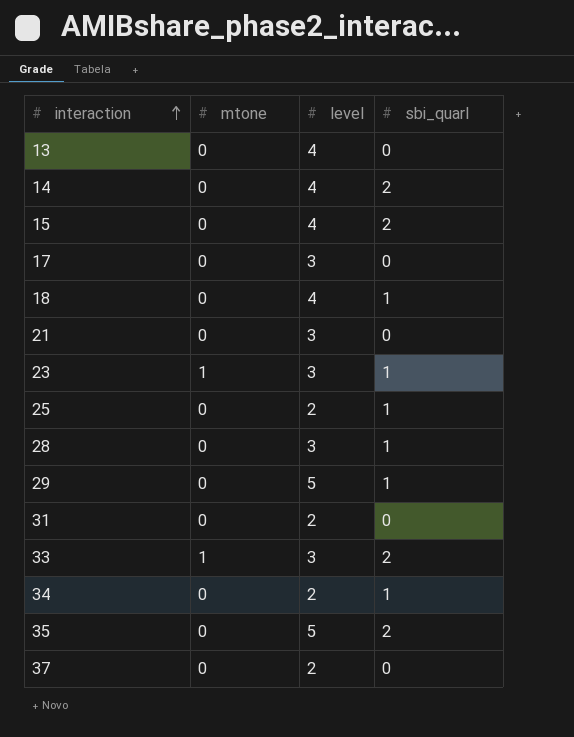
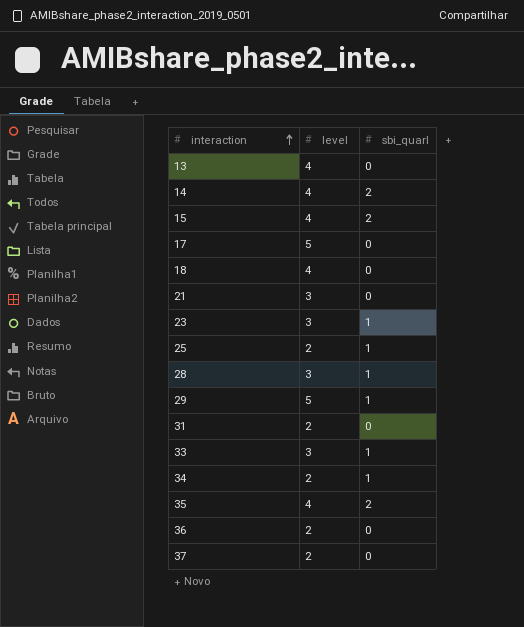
column mtone | position: 2 -> none
17 | level: 3 -> 5
18 | sbi_quarl: 1 -> 0
33 | sbi_quarl: 2 -> 1
35 | level: 5 -> 4
row 36: none -> 2 | 0

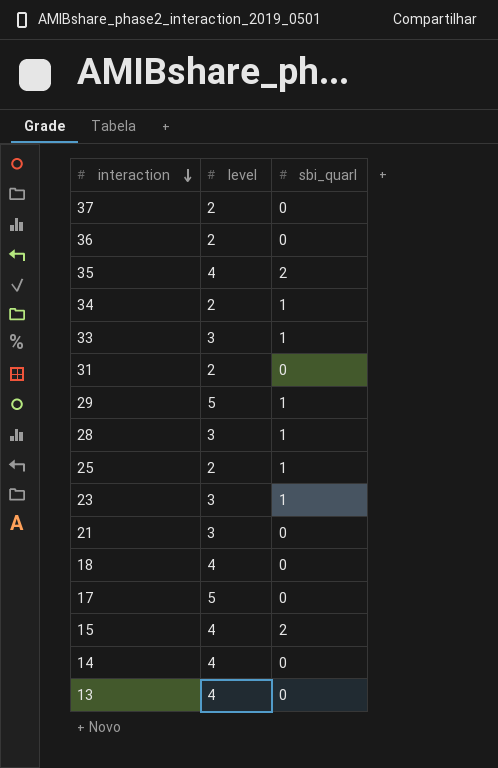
row order: interaction ascending -> interaction descending
14 | sbi_quarl: 2 -> 0

